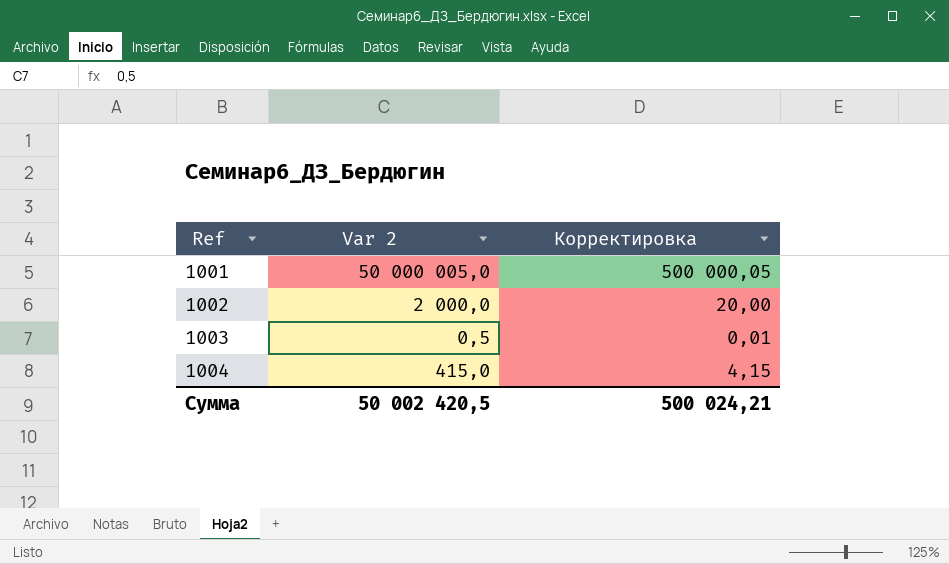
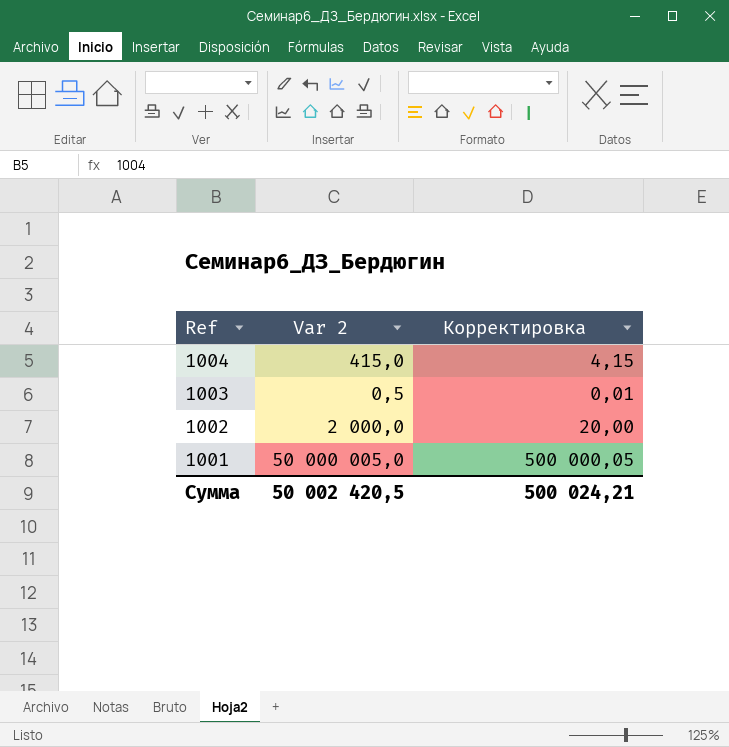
row order: Ref ascending -> Ref descending

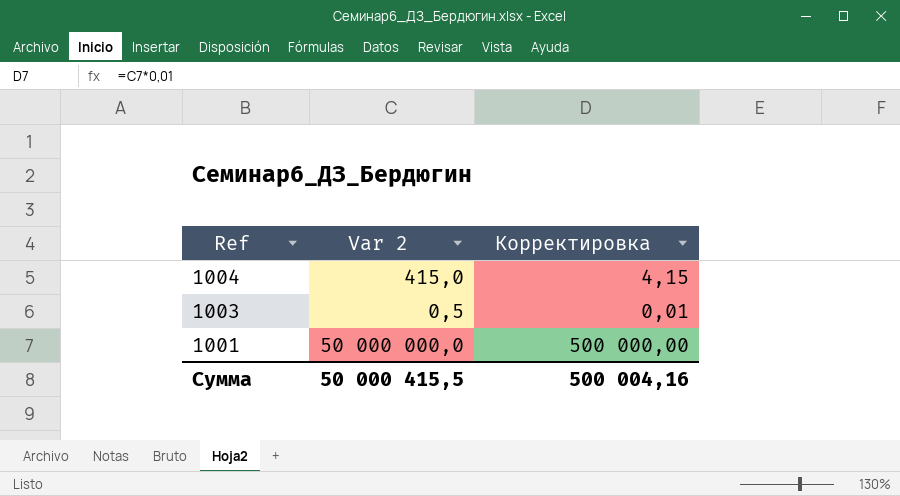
row 1002: 2 000,0 | 20,00 -> none
1001 | Var 2: 50 000 005,0 -> 50 000 000,0
1001 | Корректировка: 500 000,05 -> 500 000,00
Сумма | Var 2: 50 002 420,5 -> 50 000 415,5
Сумма | Корректировка: 500 024,21 -> 500 004,16

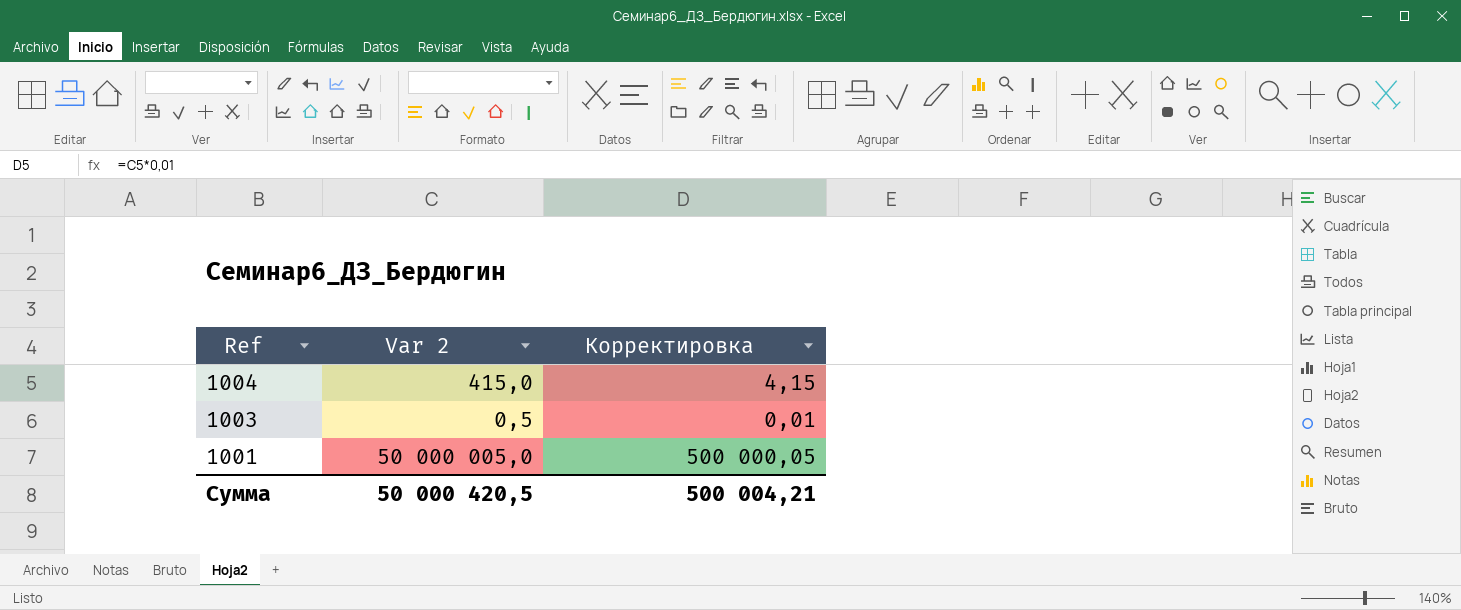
1001 | Var 2: 50 000 000,0 -> 50 000 005,0
1001 | Корректировка: 500 000,00 -> 500 000,05
Сумма | Var 2: 50 000 415,5 -> 50 000 420,5
Сумма | Корректировка: 500 004,16 -> 500 004,21

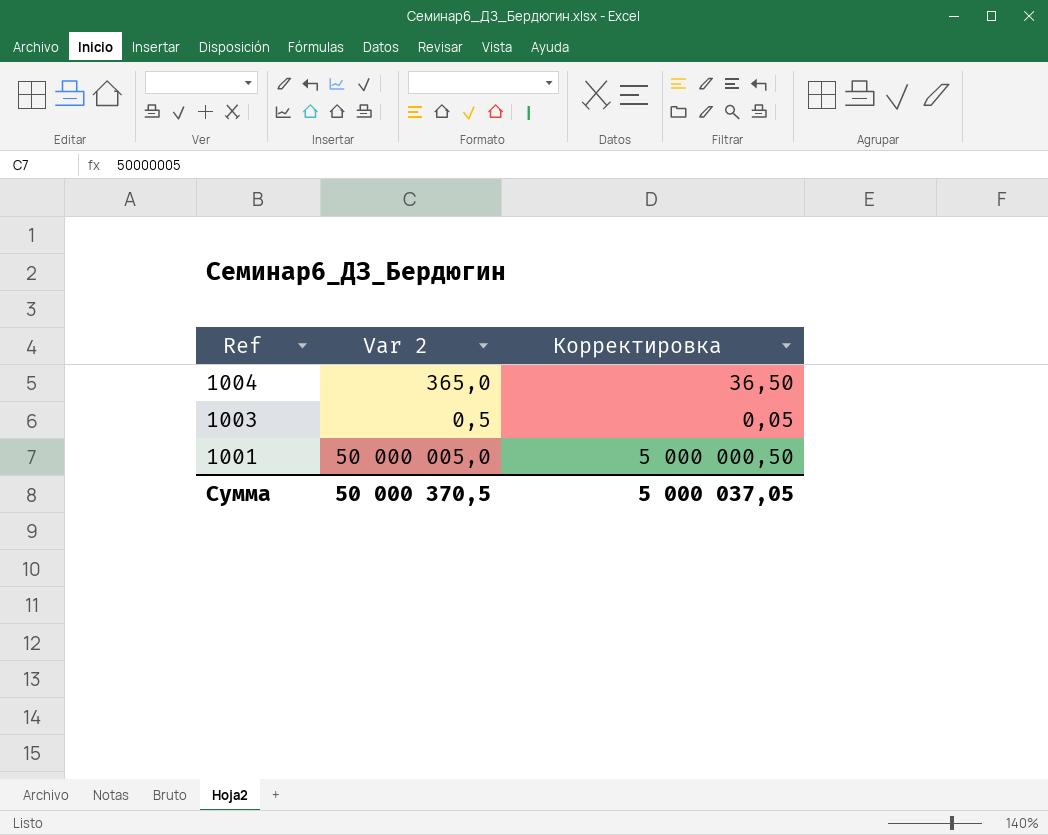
column Корректировка | formula: [Var 2] * 0,01 -> [Var 2] * 0,1
1004 | Var 2: 415,0 -> 365,0
Сумма | Var 2: 50 000 420,5 -> 50 000 370,5
Сумма | Корректировка: 500 004,21 -> 5 000 037,05

